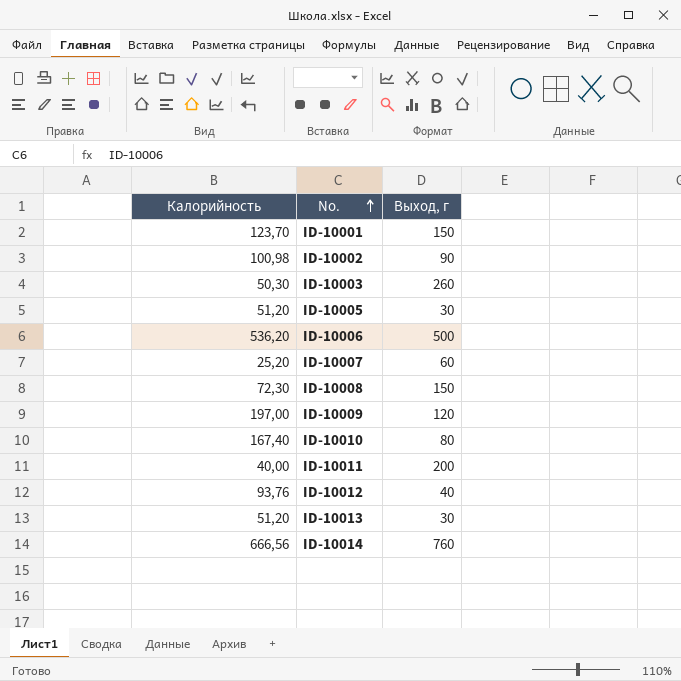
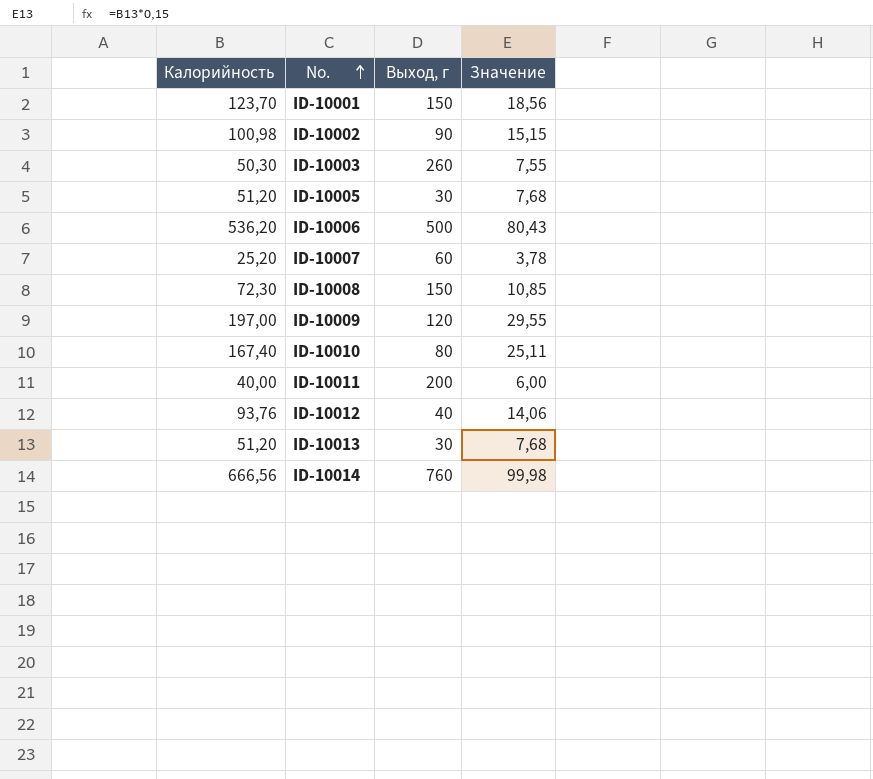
column Значение | formula: none -> [Калорийность] * 0,15

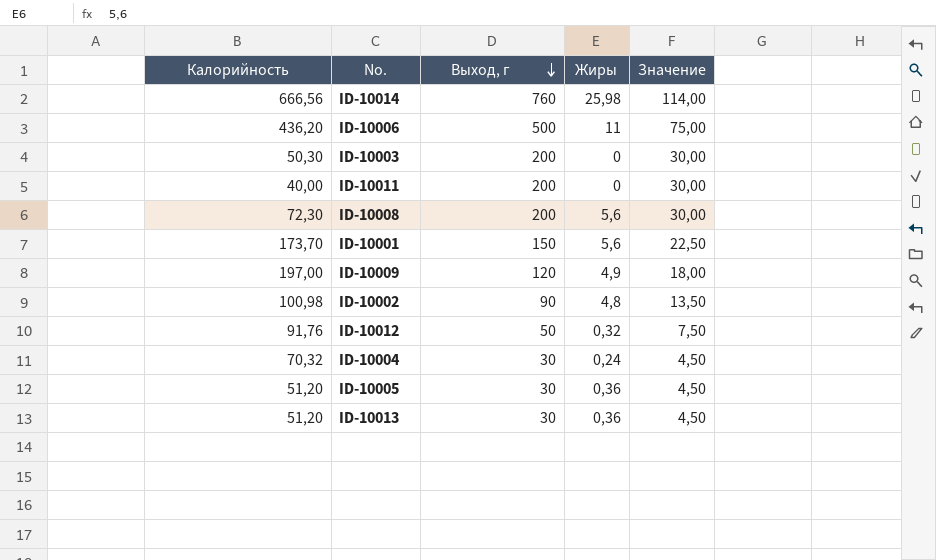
row order: No. ascending -> Выход, г descending
column Жиры | position: none -> 4
column Значение | formula: [Калорийность] * 0,15 -> [Выход, г] * 0,15
row ID-10007: 25,20 | 60 | 3,78 -> none
row ID-10010: 167,40 | 80 | 25,11 -> none
ID-10006 | Калорийность: 536,20 -> 436,20
ID-10003 | Выход, г: 260 -> 200
ID-10008 | Выход, г: 150 -> 200
ID-10001 | Калорийность: 123,70 -> 173,70
ID-10012 | Калорийность: 93,76 -> 91,76
ID-10012 | Выход, г: 40 -> 50
row ID-10004: none -> 70,32 | 30 | 0,24 | 4,50

